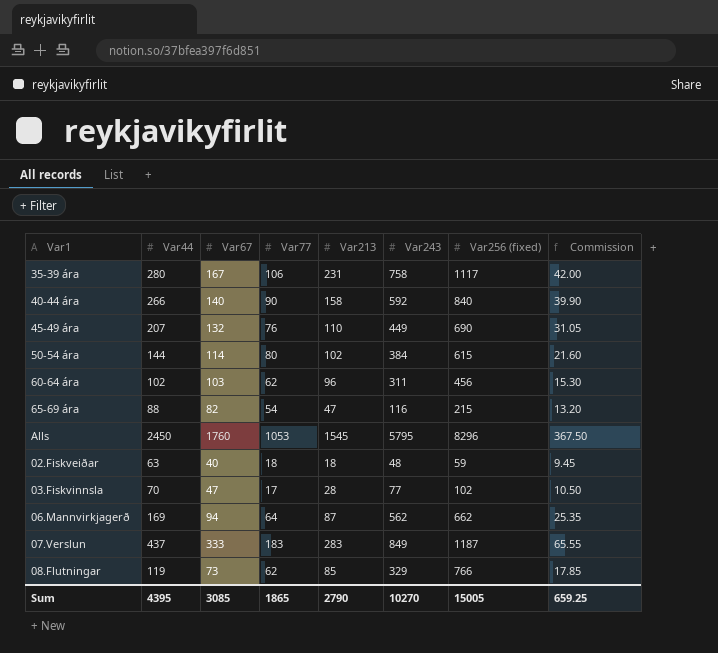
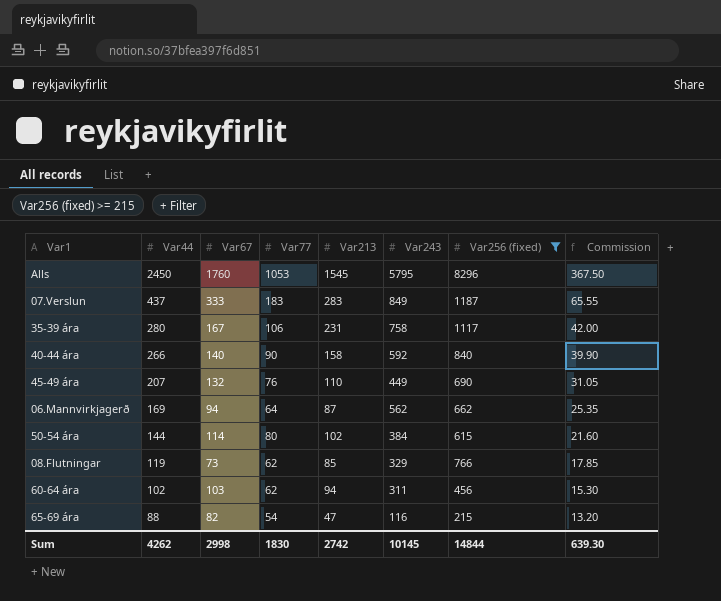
filter: none -> Var256 (fixed) >= 215
row order: none -> Var44 descending
60-64 ára | Var213: 96 -> 94
Sum | Var44: 4395 -> 4262
Sum | Var67: 3085 -> 2998
Sum | Var77: 1865 -> 1830
Sum | Var213: 2790 -> 2742
Sum | Var243: 10270 -> 10145
Sum | Var256 (fixed): 15005 -> 14844
Sum | Commission: 659.25 -> 639.30

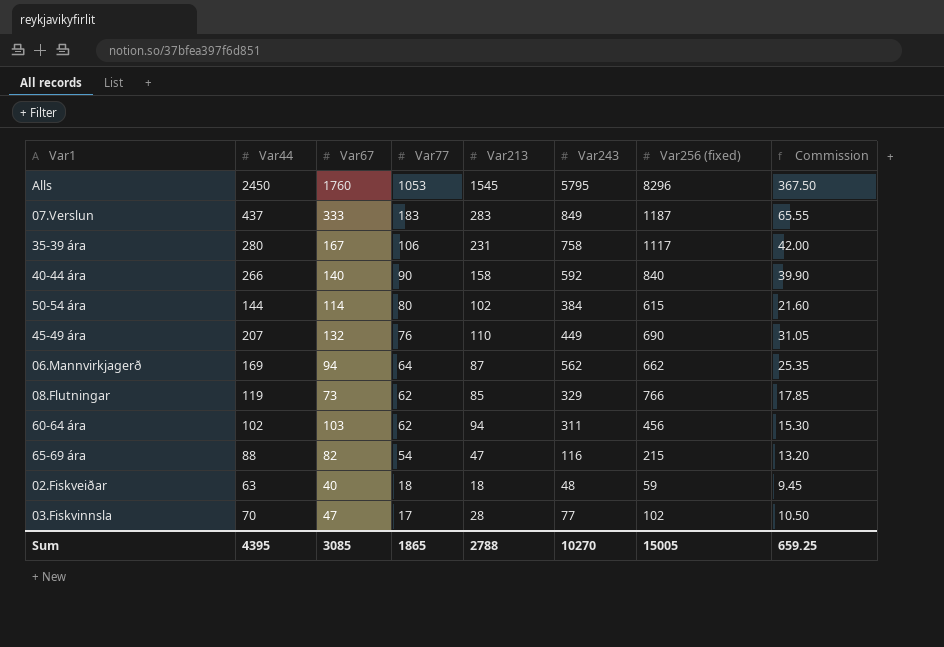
filter: Var256 (fixed) >= 215 -> none
row order: Var44 descending -> Var77 descending
Sum | Var44: 4262 -> 4395
Sum | Var67: 2998 -> 3085
Sum | Var77: 1830 -> 1865
Sum | Var213: 2742 -> 2788
Sum | Var243: 10145 -> 10270
Sum | Var256 (fixed): 14844 -> 15005
Sum | Commission: 639.30 -> 659.25

